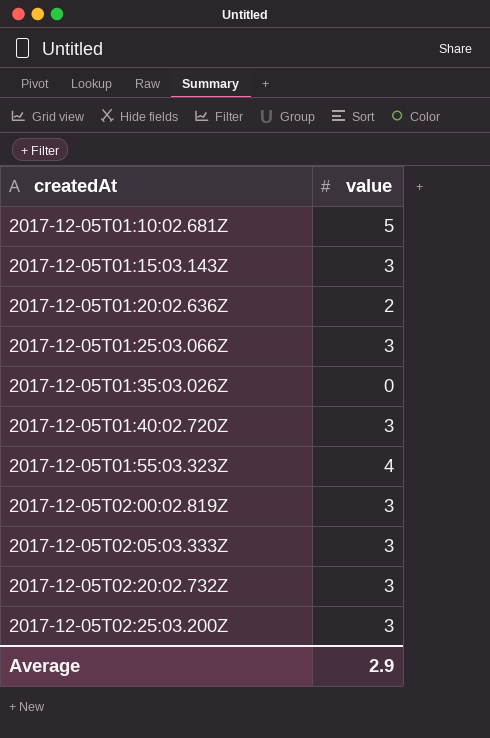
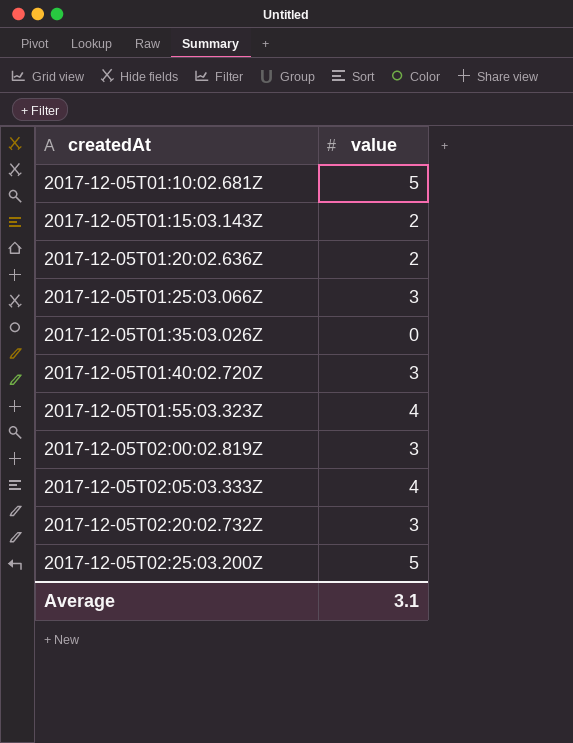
2017-12-05T01:15:03.143Z | value: 3 -> 2
2017-12-05T02:05:03.333Z | value: 3 -> 4
2017-12-05T02:25:03.200Z | value: 3 -> 5
Average | value: 2.9 -> 3.1

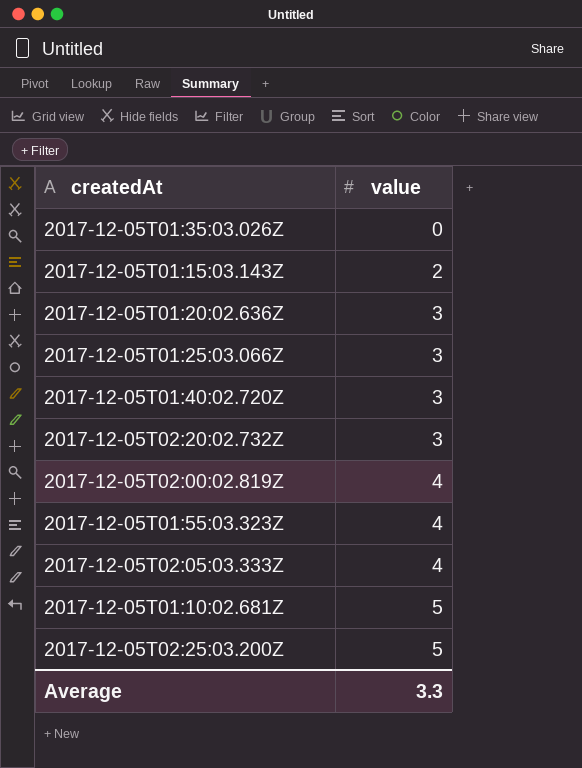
row order: createdAt ascending -> value ascending
2017-12-05T01:20:02.636Z | value: 2 -> 3
2017-12-05T02:00:02.819Z | value: 3 -> 4
Average | value: 3.1 -> 3.3

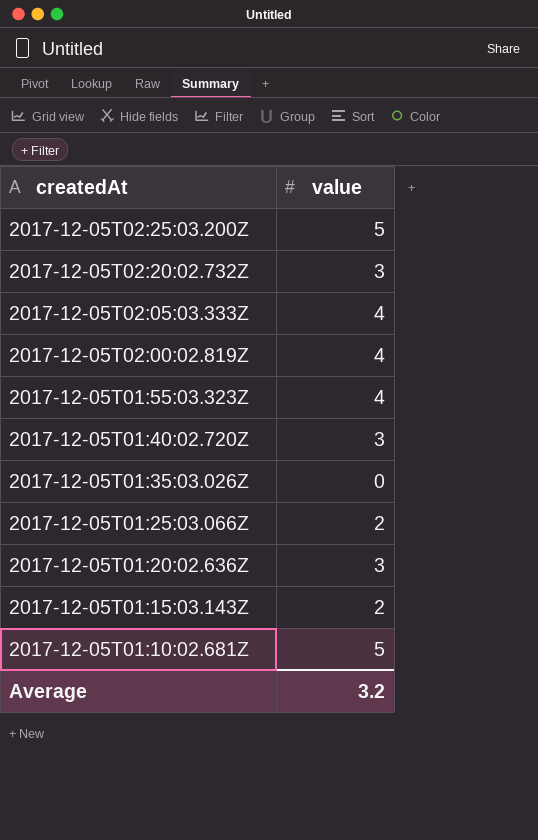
row order: value ascending -> createdAt descending
2017-12-05T01:25:03.066Z | value: 3 -> 2
Average | value: 3.3 -> 3.2

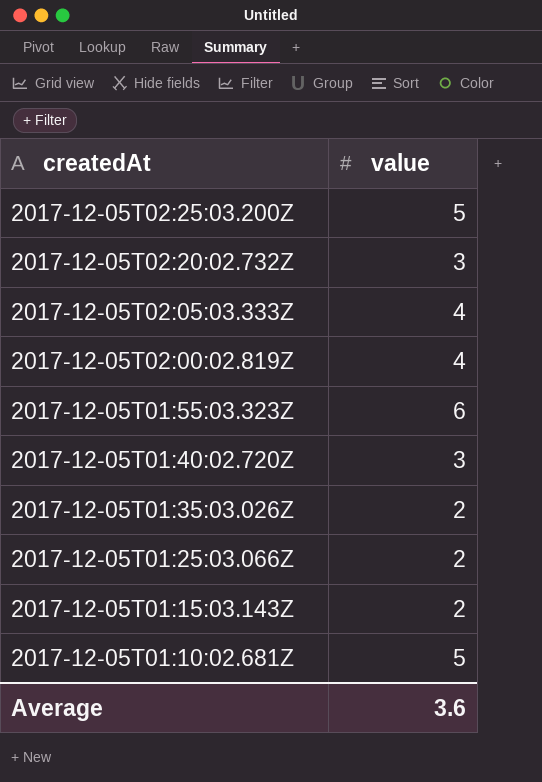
row 2017-12-05T01:20:02.636Z: 3 -> none
2017-12-05T01:55:03.323Z | value: 4 -> 6
2017-12-05T01:35:03.026Z | value: 0 -> 2
Average | value: 3.2 -> 3.6

